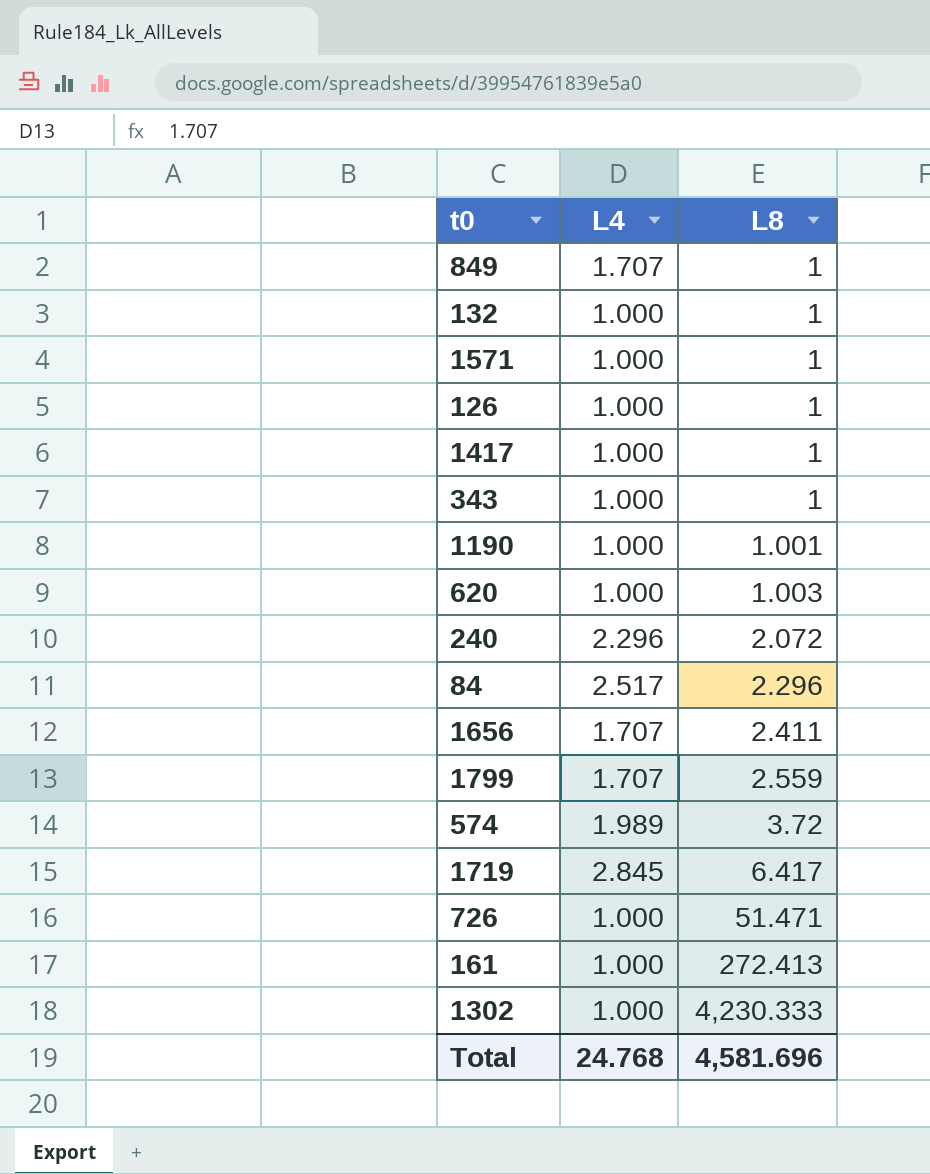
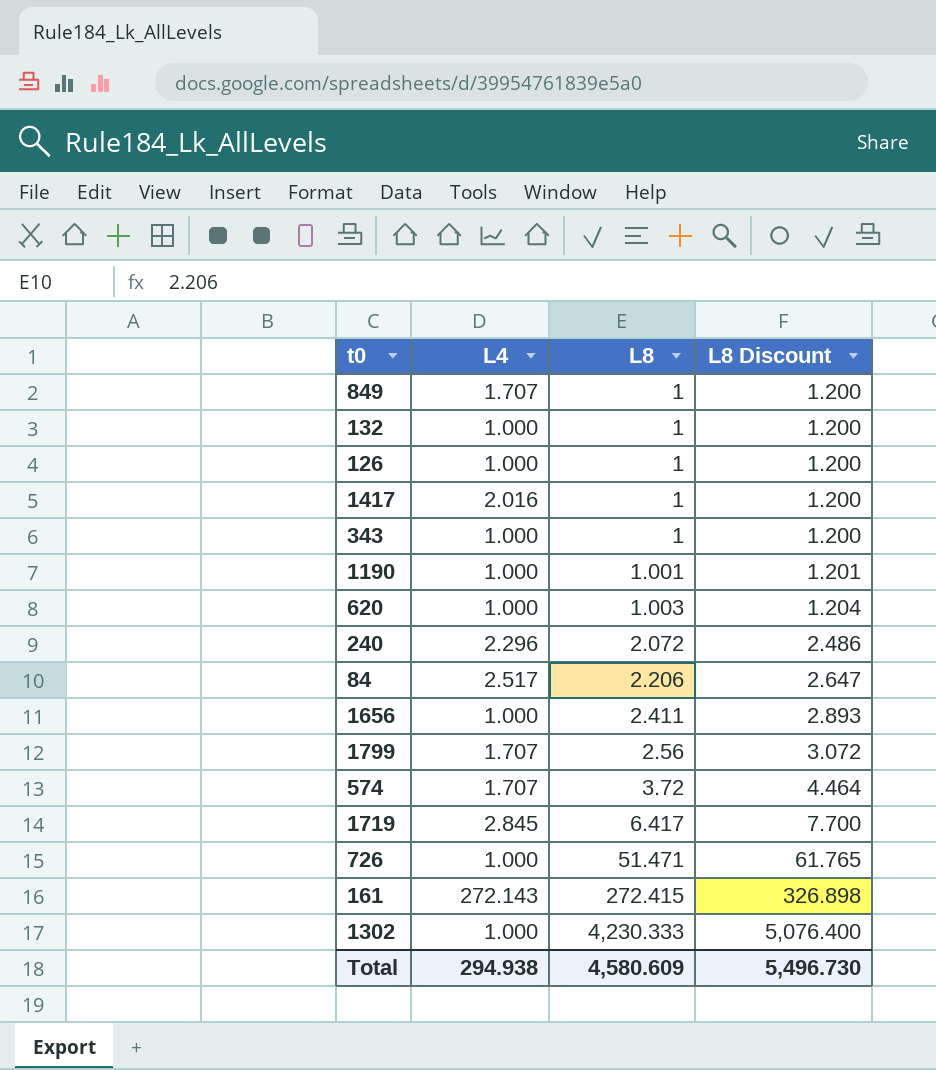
column L8 Discount | formula: none -> [L8] * 1.2
row 1571: 1.000 | 1 -> none
1417 | L4: 1.000 -> 2.016
84 | L8: 2.296 -> 2.206
1656 | L4: 1.707 -> 1.000
1799 | L8: 2.559 -> 2.56
574 | L4: 1.989 -> 1.707
161 | L4: 1.000 -> 272.143
161 | L8: 272.413 -> 272.415
Total | L4: 24.768 -> 294.938
Total | L8: 4,581.696 -> 4,580.609

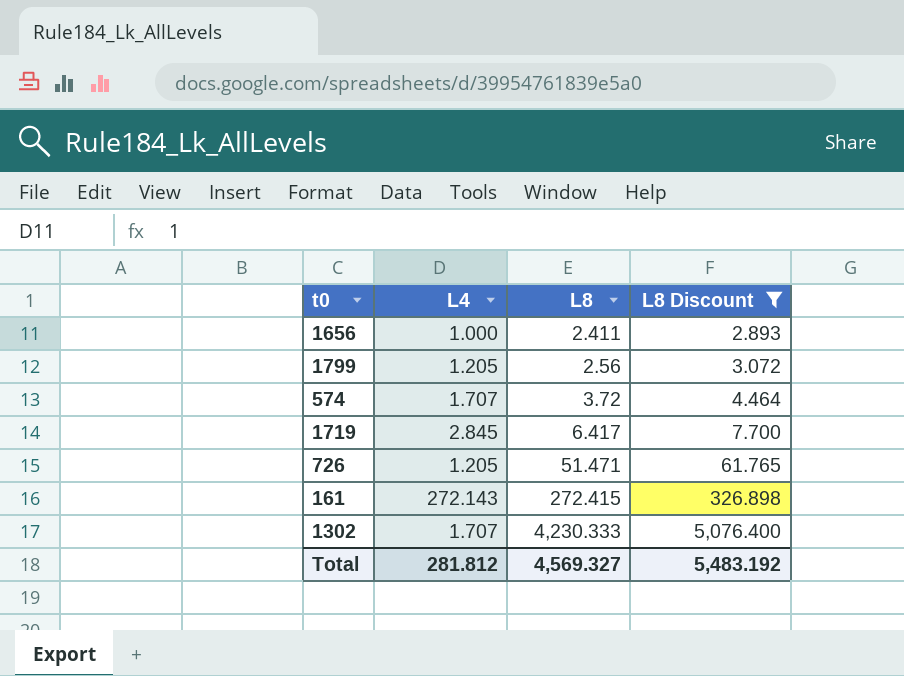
filter: none -> L8 Discount >= 2.893
1799 | L4: 1.707 -> 1.205
726 | L4: 1.000 -> 1.205
1302 | L4: 1.000 -> 1.707
Total | L4: 294.938 -> 281.812
Total | L8: 4,580.609 -> 4,569.327
Total | L8 Discount: 5,496.730 -> 5,483.192

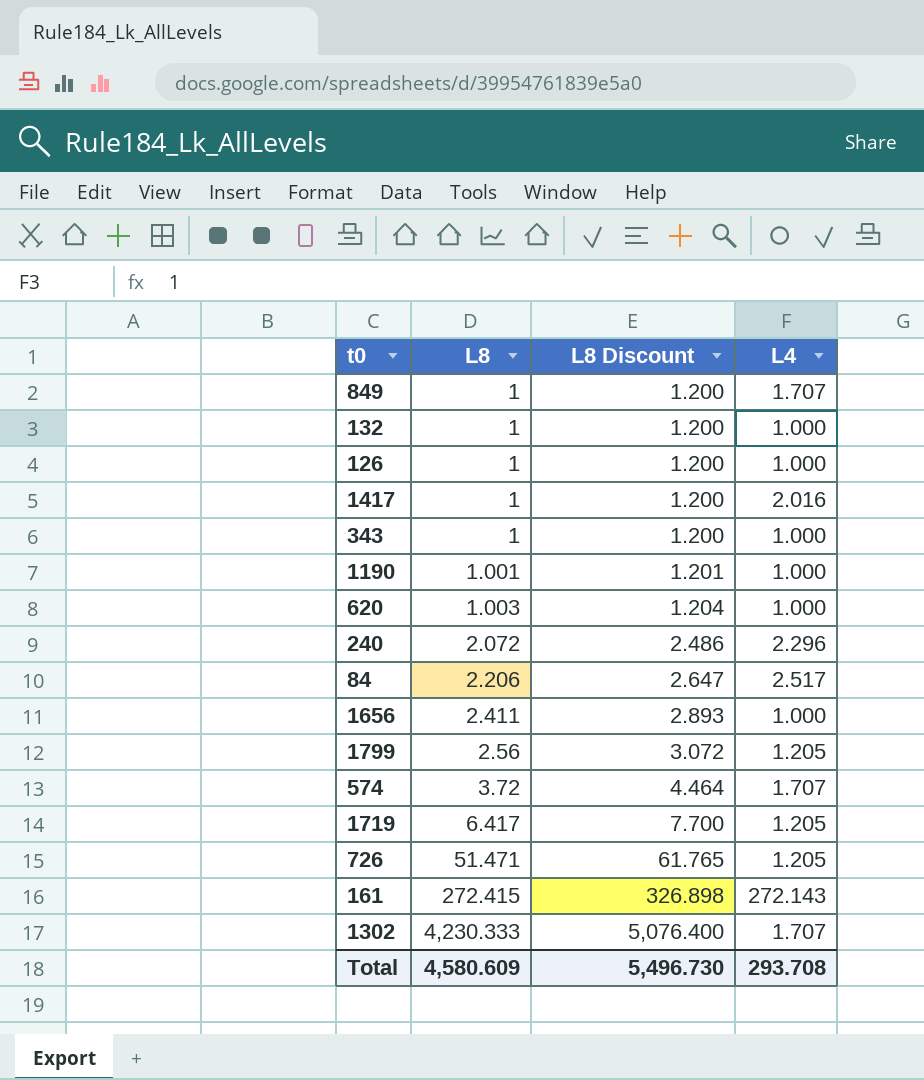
filter: L8 Discount >= 2.893 -> none
column L4 | position: 2 -> 4
1719 | L4: 2.845 -> 1.205
Total | L8: 4,569.327 -> 4,580.609
Total | L8 Discount: 5,483.192 -> 5,496.730
Total | L4: 281.812 -> 293.708

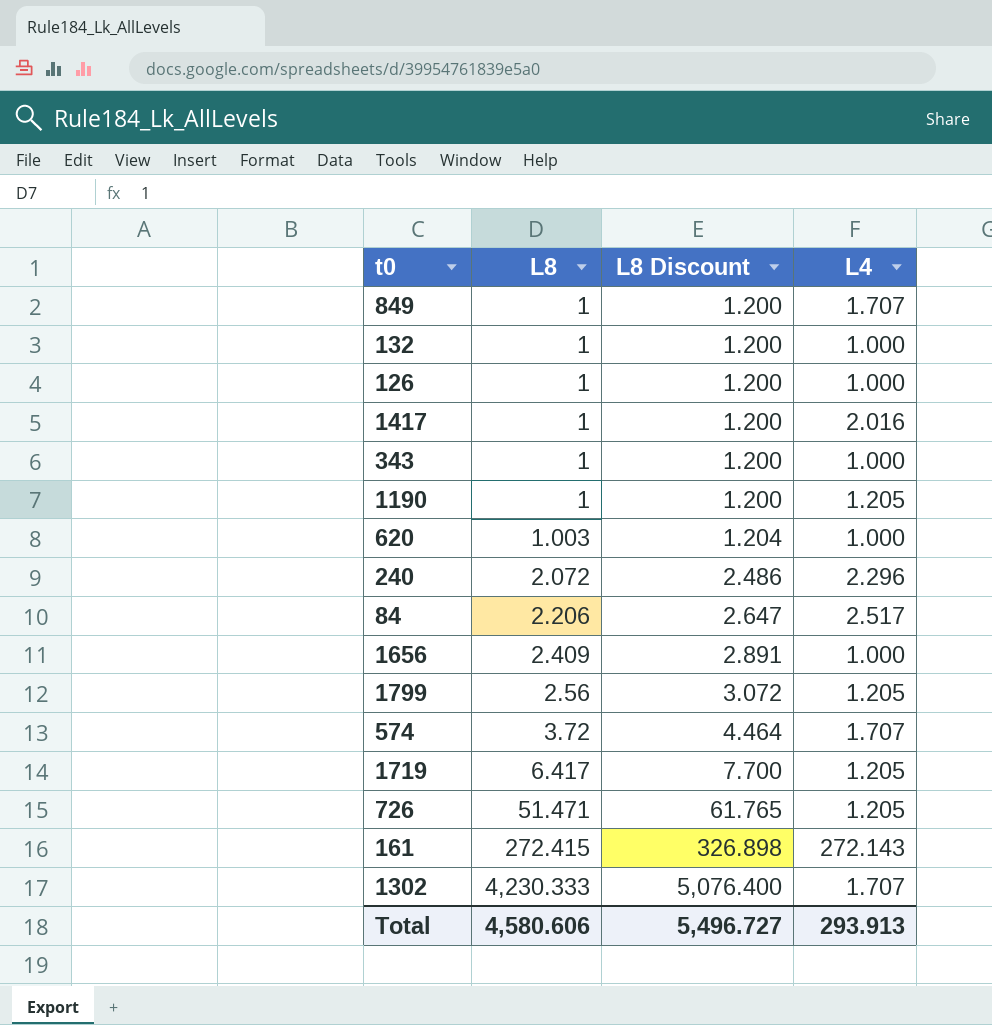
1190 | L8: 1.001 -> 1
1190 | L8 Discount: 1.201 -> 1.200
1190 | L4: 1.000 -> 1.205
1656 | L8: 2.411 -> 2.409
1656 | L8 Discount: 2.893 -> 2.891
Total | L8: 4,580.609 -> 4,580.606
Total | L8 Discount: 5,496.730 -> 5,496.727
Total | L4: 293.708 -> 293.913

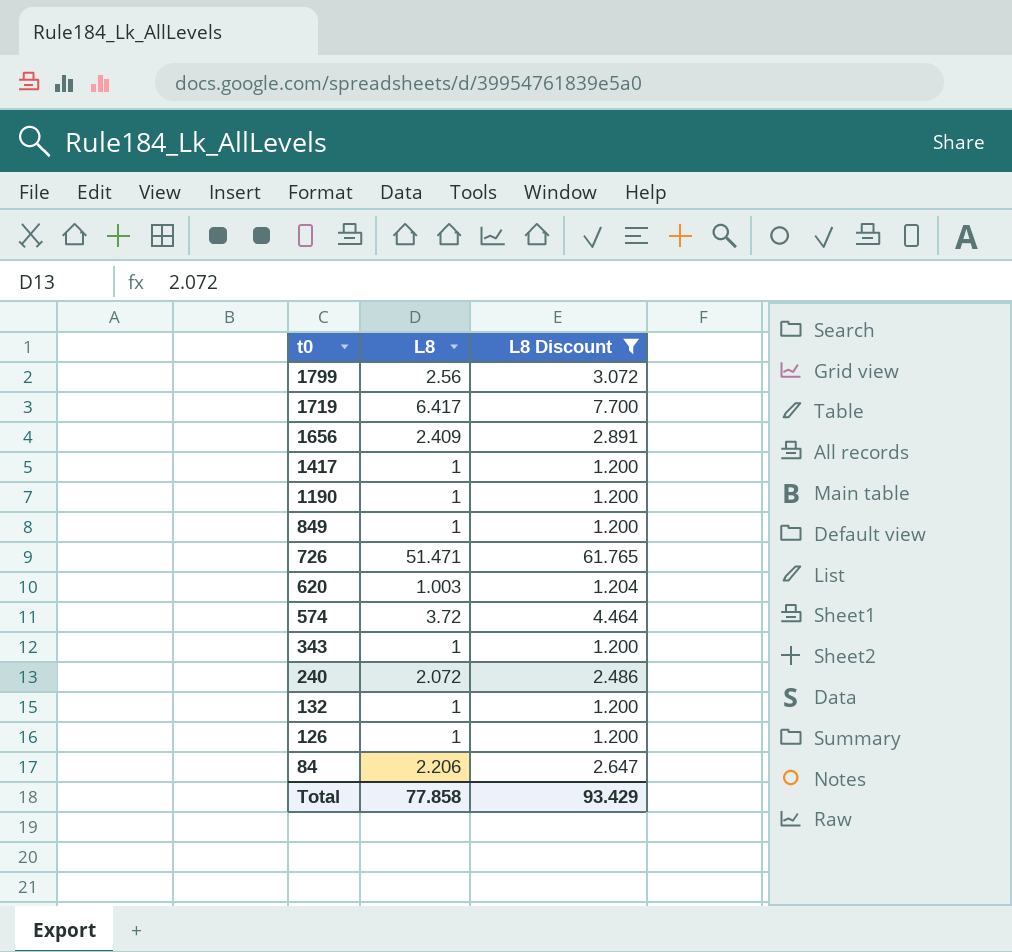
filter: none -> L8 Discount <= 61.765
row order: L8 ascending -> t0 descending
column L4 | position: 4 -> none
Total | L8: 4,580.606 -> 77.858
Total | L8 Discount: 5,496.727 -> 93.429

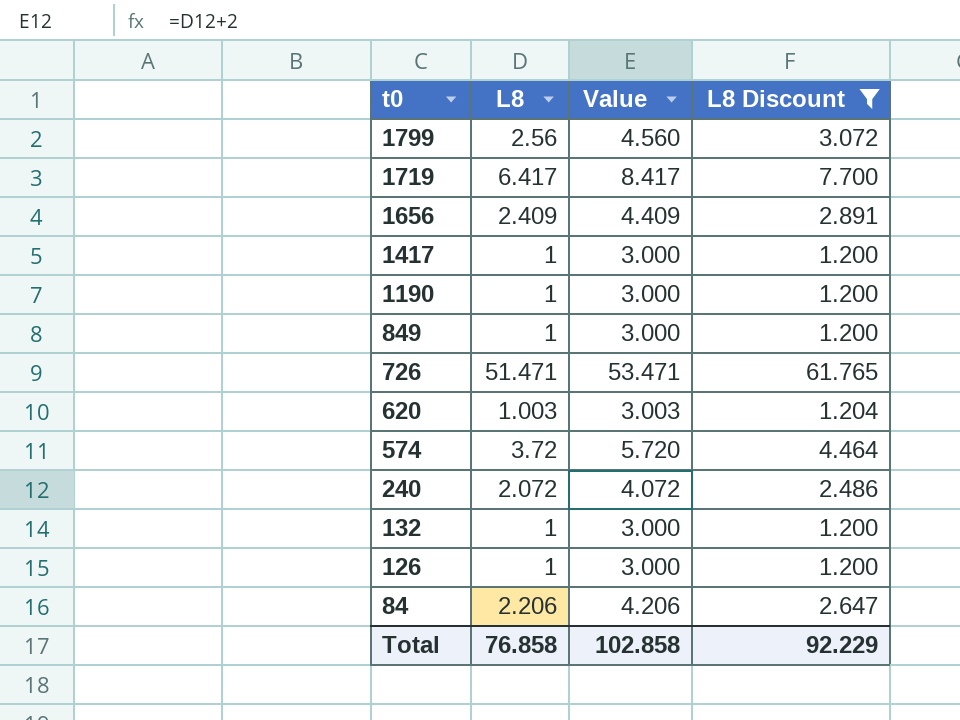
column Value | formula: none -> [L8] + 2
row 343: 1 | 1.200 -> none
Total | L8: 77.858 -> 76.858
Total | L8 Discount: 93.429 -> 92.229

